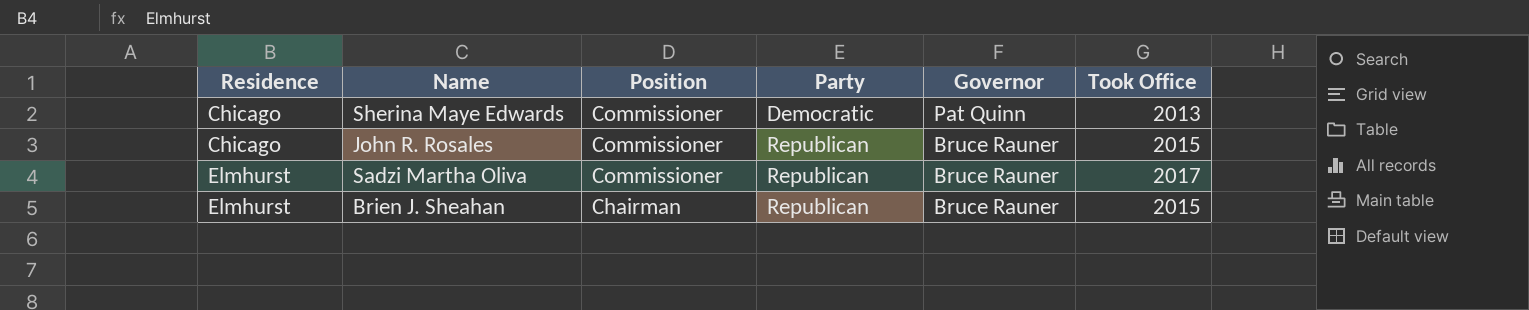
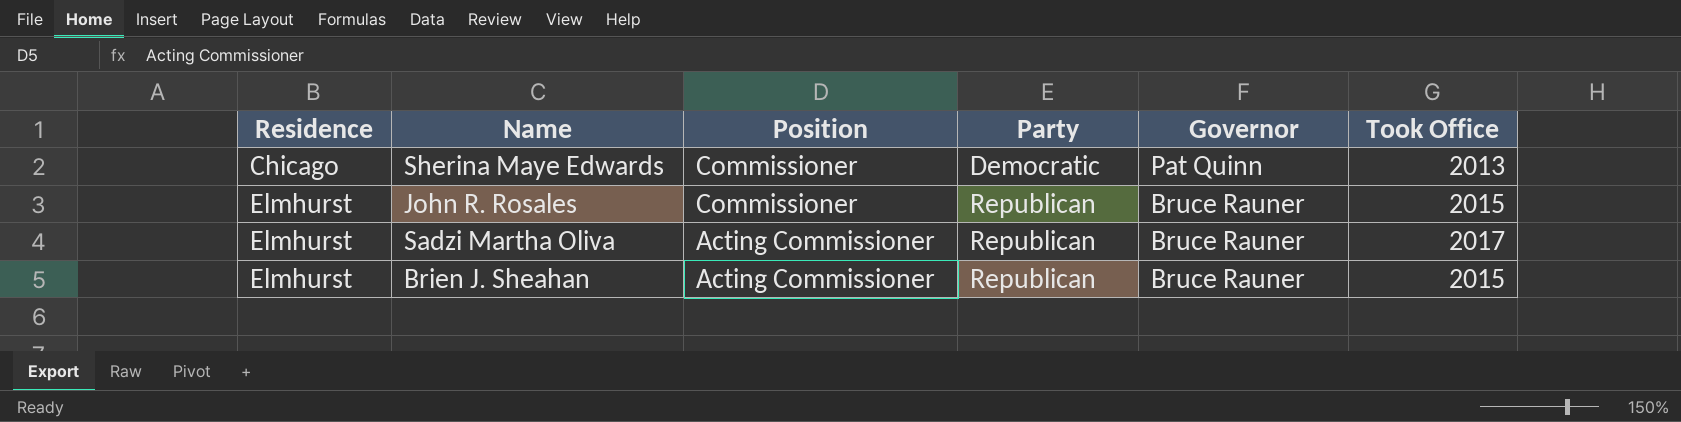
John R. Rosales | Residence: Chicago -> Elmhurst
Sadzi Martha Oliva | Position: Commissioner -> Acting Commissioner
Brien J. Sheahan | Position: Chairman -> Acting Commissioner

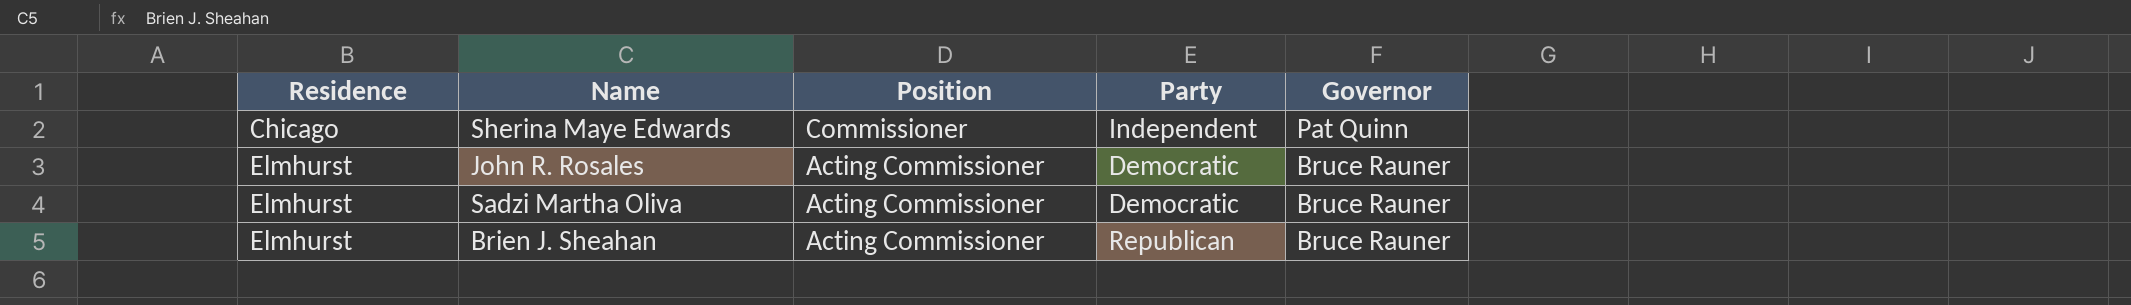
column Took Office | position: 6 -> none
Sherina Maye Edwards | Party: Democratic -> Independent
John R. Rosales | Position: Commissioner -> Acting Commissioner
John R. Rosales | Party: Republican -> Democratic
Sadzi Martha Oliva | Party: Republican -> Democratic

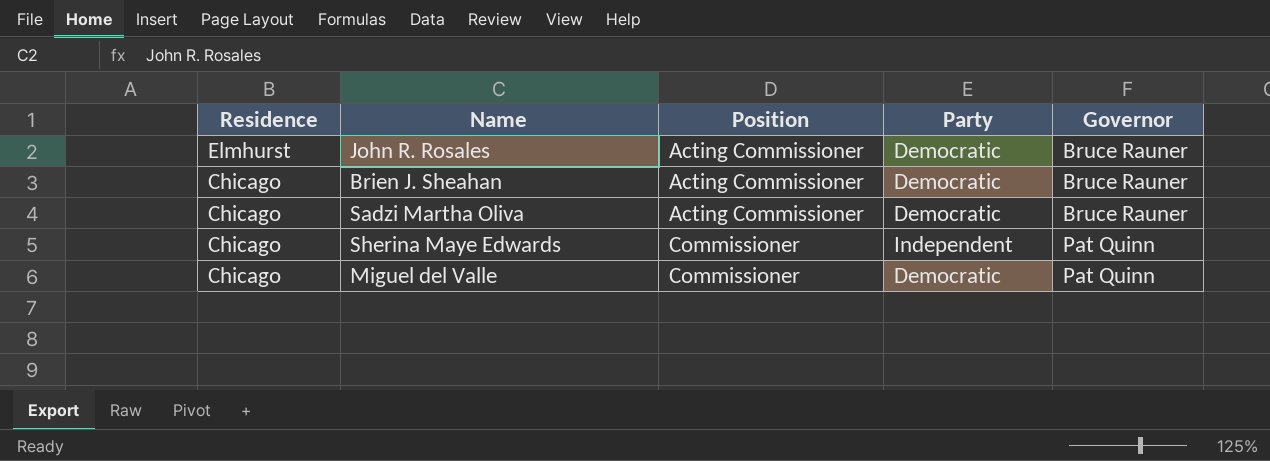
row order: Residence ascending -> Residence descending
Brien J. Sheahan | Residence: Elmhurst -> Chicago
Brien J. Sheahan | Party: Republican -> Democratic
Sadzi Martha Oliva | Residence: Elmhurst -> Chicago
row Miguel del Valle: none -> Chicago | Commissioner | Democratic | Pat Quinn

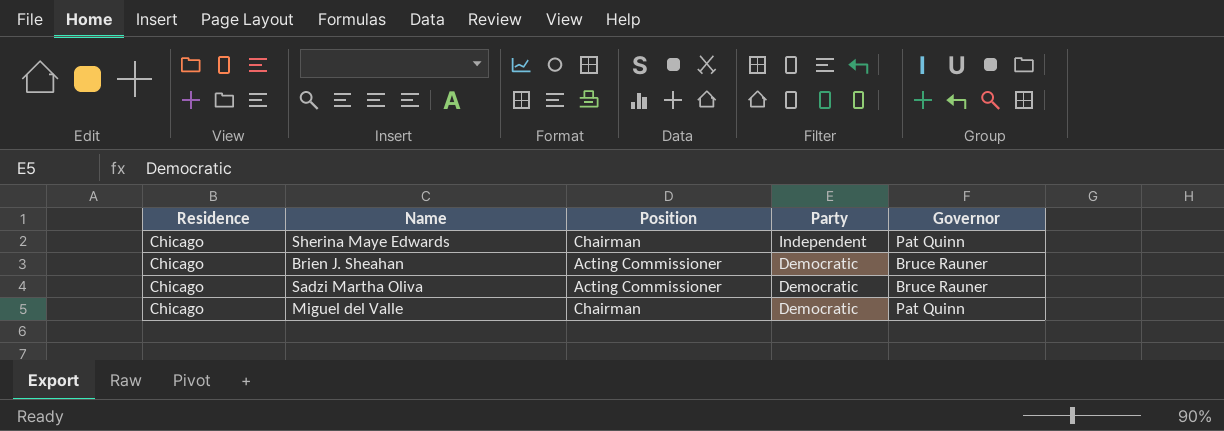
row order: Residence descending -> Party descending
row John R. Rosales: Elmhurst | Acting Commissioner | Democratic | Bruce Rauner -> none
Sherina Maye Edwards | Position: Commissioner -> Chairman
Miguel del Valle | Position: Commissioner -> Chairman

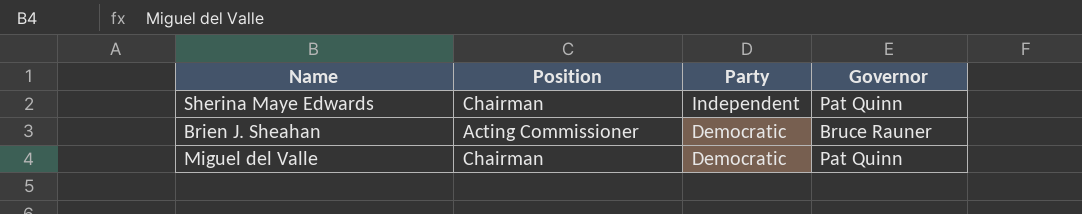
column Residence | position: 1 -> none
row Sadzi Martha Oliva: Chicago | Acting Commissioner | Democratic | Bruce Rauner -> none

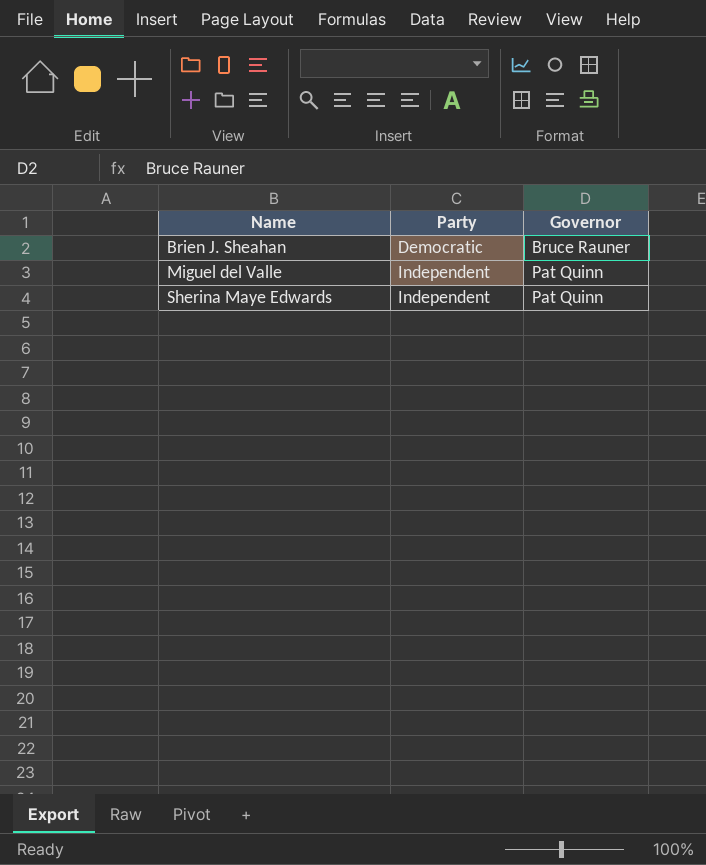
row order: Party descending -> Name ascending
column Position | position: 2 -> none
Miguel del Valle | Party: Democratic -> Independent

